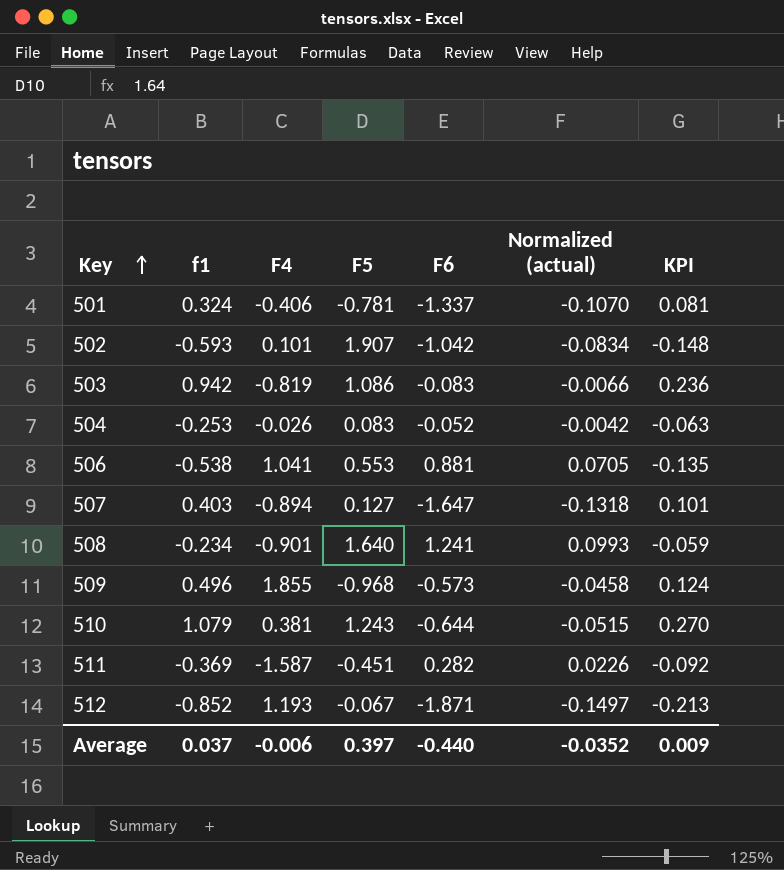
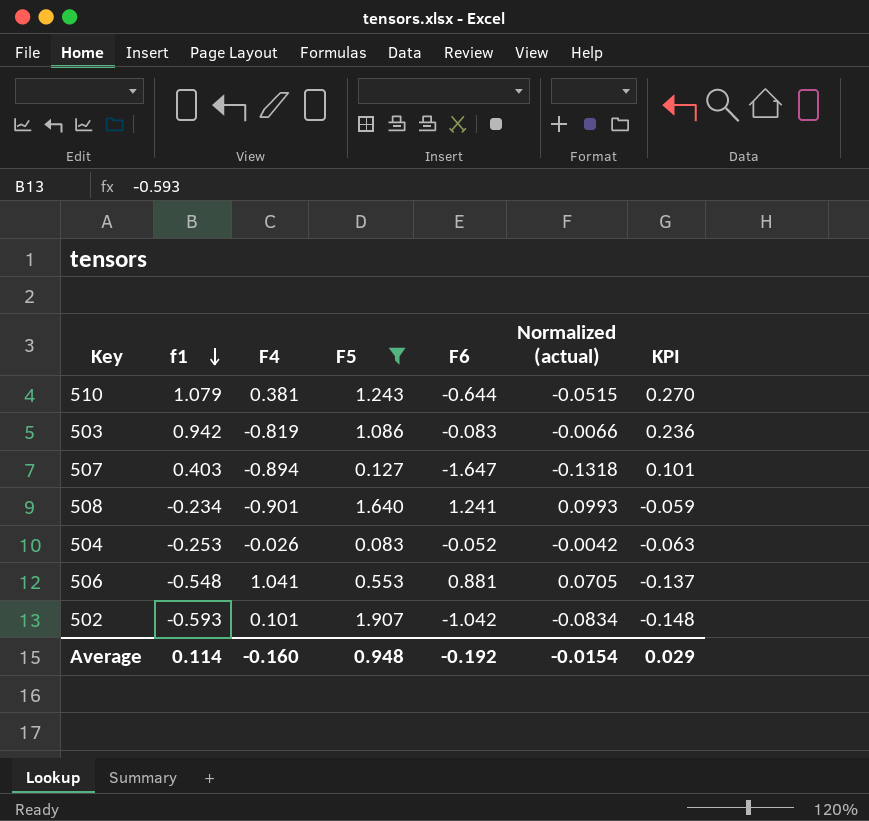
filter: none -> F5 >= 0.083
row order: Key ascending -> f1 descending
506 | f1: -0.538 -> -0.548
506 | KPI: -0.135 -> -0.137
Average | f1: 0.037 -> 0.114
Average | F4: -0.006 -> -0.160
Average | F5: 0.397 -> 0.948
Average | F6: -0.440 -> -0.192
Average | Normalized (actual): -0.0352 -> -0.0154
Average | KPI: 0.009 -> 0.029

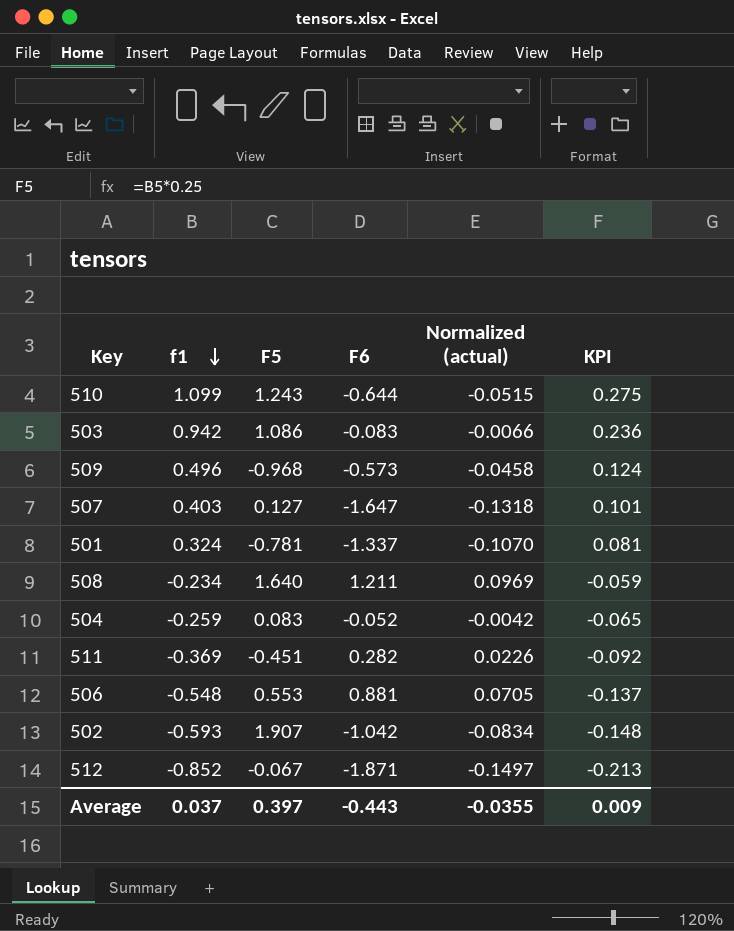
filter: F5 >= 0.083 -> none
column F4 | position: 3 -> none
510 | f1: 1.079 -> 1.099
510 | KPI: 0.270 -> 0.275
508 | F6: 1.241 -> 1.211
508 | Normalized (actual): 0.0993 -> 0.0969
504 | f1: -0.253 -> -0.259
504 | KPI: -0.063 -> -0.065
Average | f1: 0.114 -> 0.037
Average | F5: 0.948 -> 0.397
Average | F6: -0.192 -> -0.443
Average | Normalized (actual): -0.0154 -> -0.0355
Average | KPI: 0.029 -> 0.009

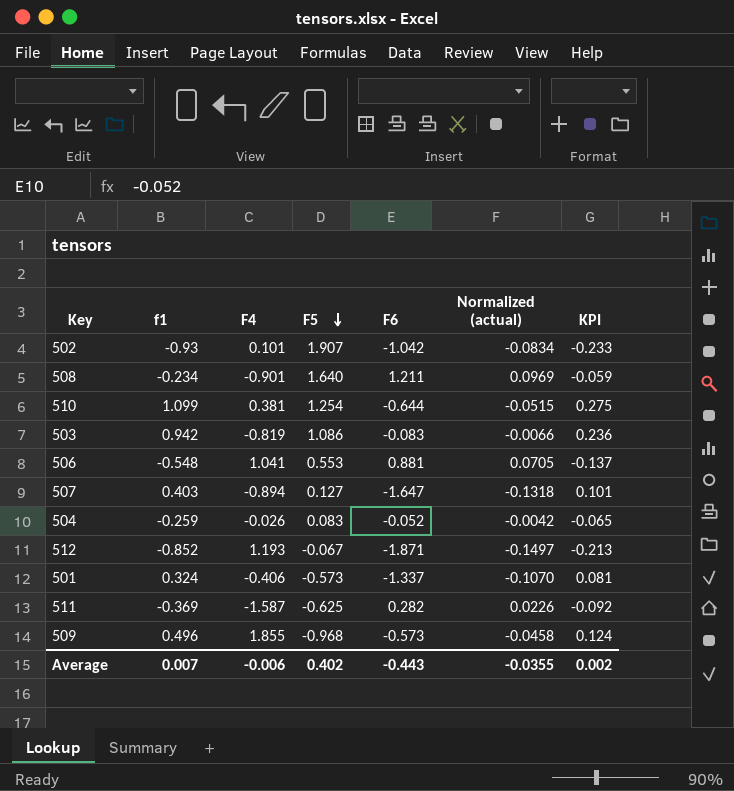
row order: f1 descending -> F5 descending
column F4 | position: none -> 3
502 | f1: -0.593 -> -0.93
502 | KPI: -0.148 -> -0.233
510 | F5: 1.243 -> 1.254
501 | F5: -0.781 -> -0.573
511 | F5: -0.451 -> -0.625
Average | f1: 0.037 -> 0.007
Average | F5: 0.397 -> 0.402
Average | KPI: 0.009 -> 0.002

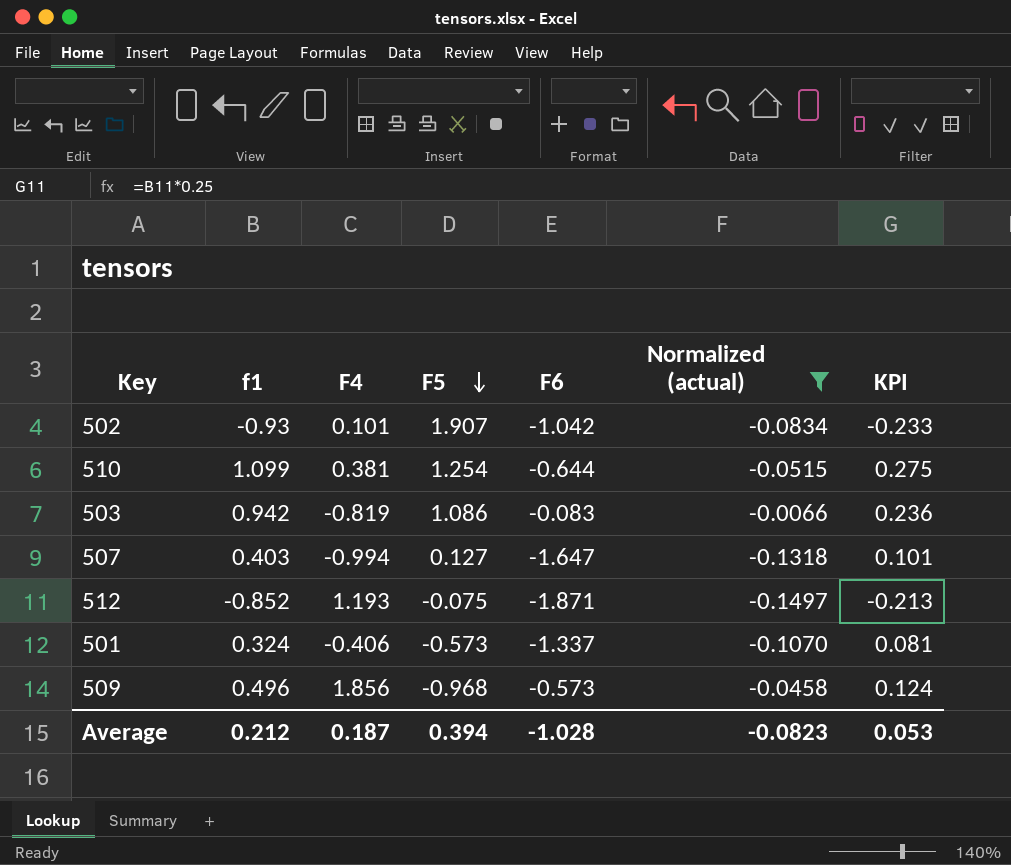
filter: none -> Normalized (actual) <= -0.0066
507 | F4: -0.894 -> -0.994
512 | F5: -0.067 -> -0.075
509 | F4: 1.855 -> 1.856
Average | f1: 0.007 -> 0.212
Average | F4: -0.006 -> 0.187
Average | F5: 0.402 -> 0.394
Average | F6: -0.443 -> -1.028
Average | Normalized (actual): -0.0355 -> -0.0823
Average | KPI: 0.002 -> 0.053

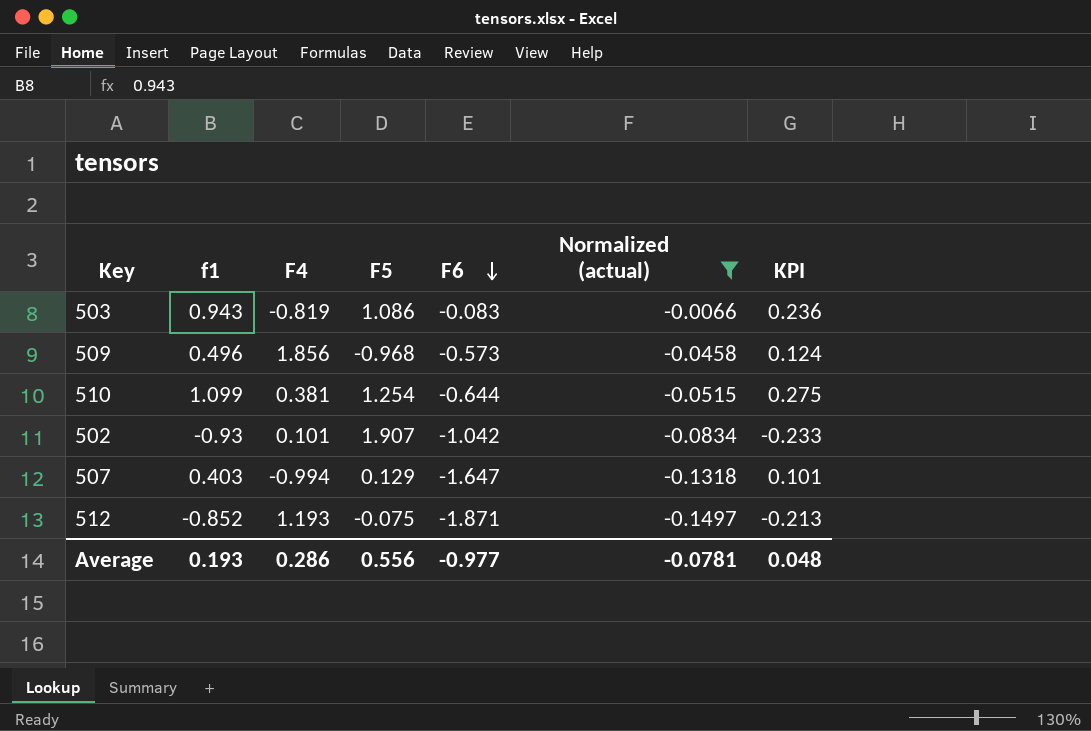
row order: F5 descending -> F6 descending
row 501: 0.324 | -0.406 | -0.573 | -1.337 | -0.1070 | 0.081 -> none
503 | f1: 0.942 -> 0.943
507 | F5: 0.127 -> 0.129
Average | f1: 0.212 -> 0.193
Average | F4: 0.187 -> 0.286
Average | F5: 0.394 -> 0.556
Average | F6: -1.028 -> -0.977
Average | Normalized (actual): -0.0823 -> -0.0781
Average | KPI: 0.053 -> 0.048

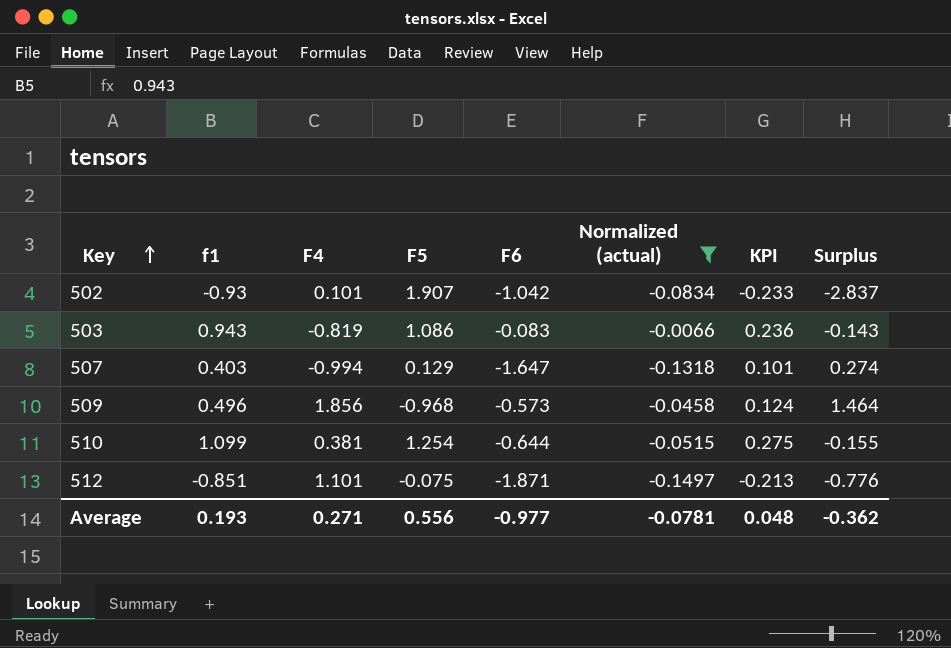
row order: F6 descending -> Key ascending
column Surplus | formula: none -> [f1] - [F5]
512 | f1: -0.852 -> -0.851
512 | F4: 1.193 -> 1.101
Average | F4: 0.286 -> 0.271

